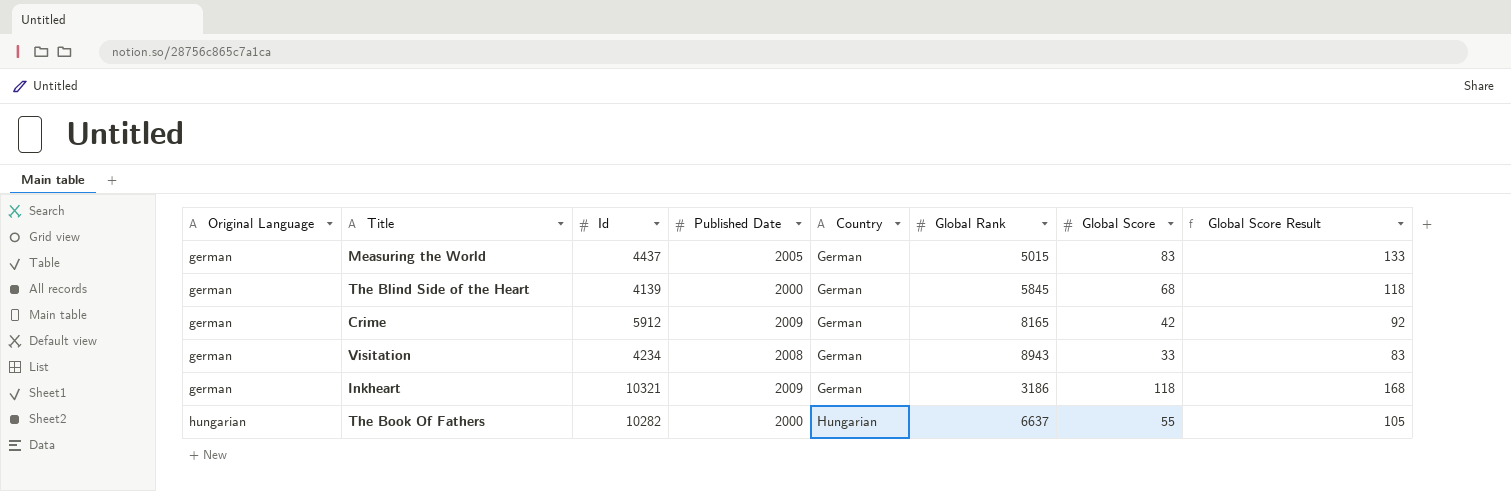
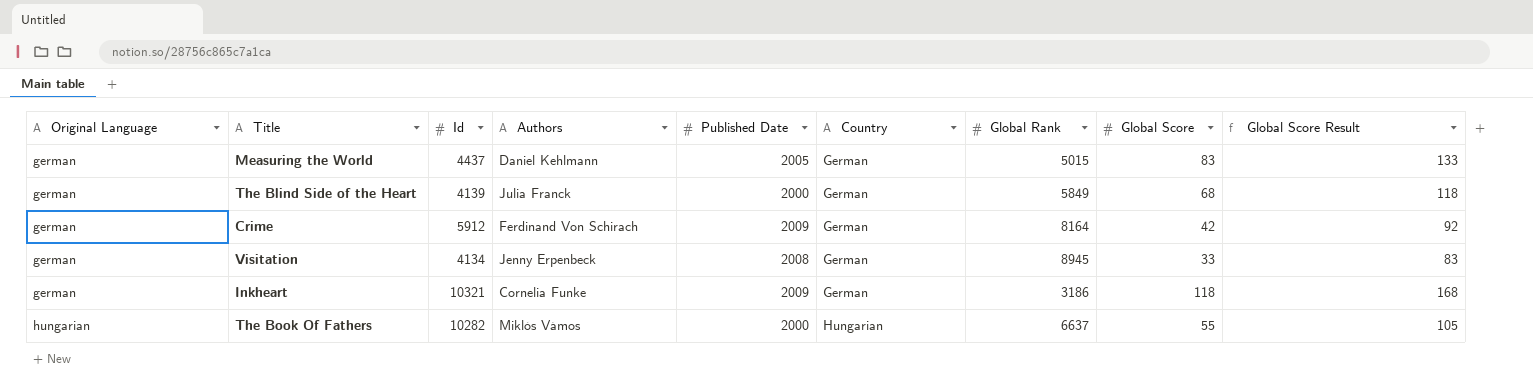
column Authors | position: none -> 4
The Blind Side of the Heart | Global Rank: 5845 -> 5849
Crime | Global Rank: 8165 -> 8164
Visitation | Id: 4234 -> 4134
Visitation | Global Rank: 8943 -> 8945

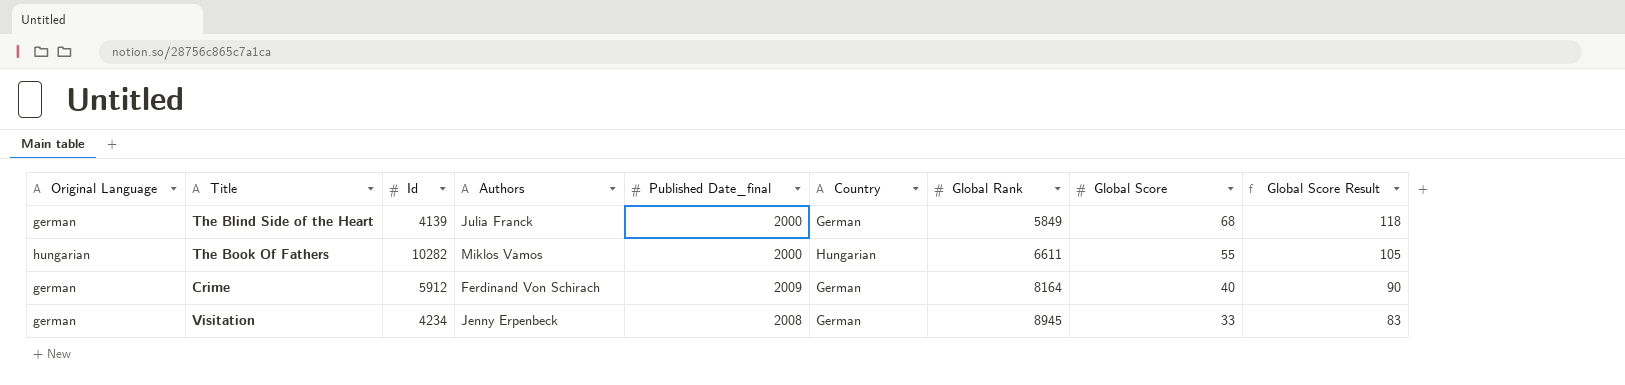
row order: Original Language ascending -> Global Rank ascending
column name: Published Date -> Published Date_final
row Measuring the World: german | 4437 | Daniel Kehlmann | 2005 | German | 5015 | 83 | 133 -> none
row Inkheart: german | 10321 | Cornelia Funke | 2009 | German | 3186 | 118 | 168 -> none
The Book Of Fathers | Global Rank: 6637 -> 6611
Crime | Global Score: 42 -> 40
Crime | Global Score Result: 92 -> 90
Visitation | Id: 4134 -> 4234

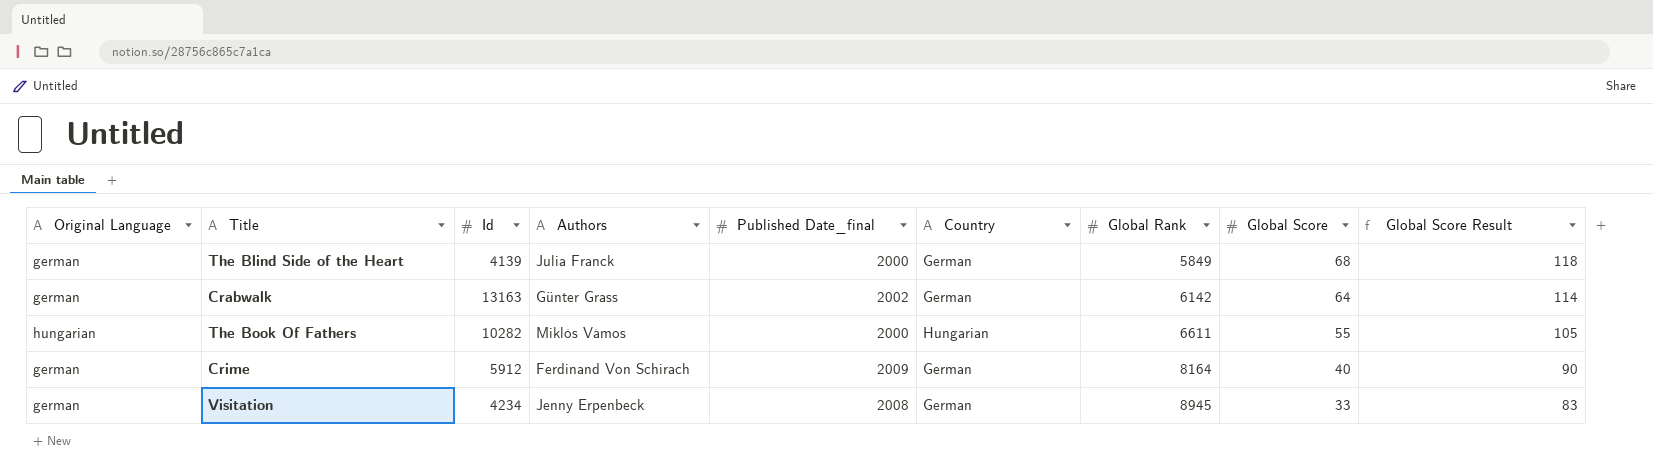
row Crabwalk: none -> german | 13163 | Günter Grass | 2002 | German | 6142 | 64 | 114

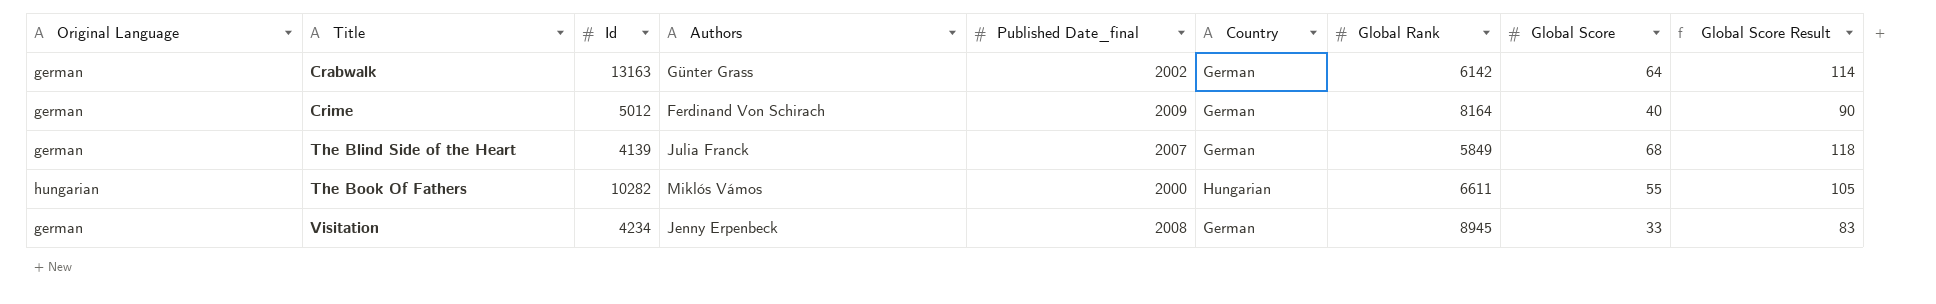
row order: Global Rank ascending -> Title ascending
Crime | Id: 5912 -> 5012
The Blind Side of the Heart | Published Date_final: 2000 -> 2007

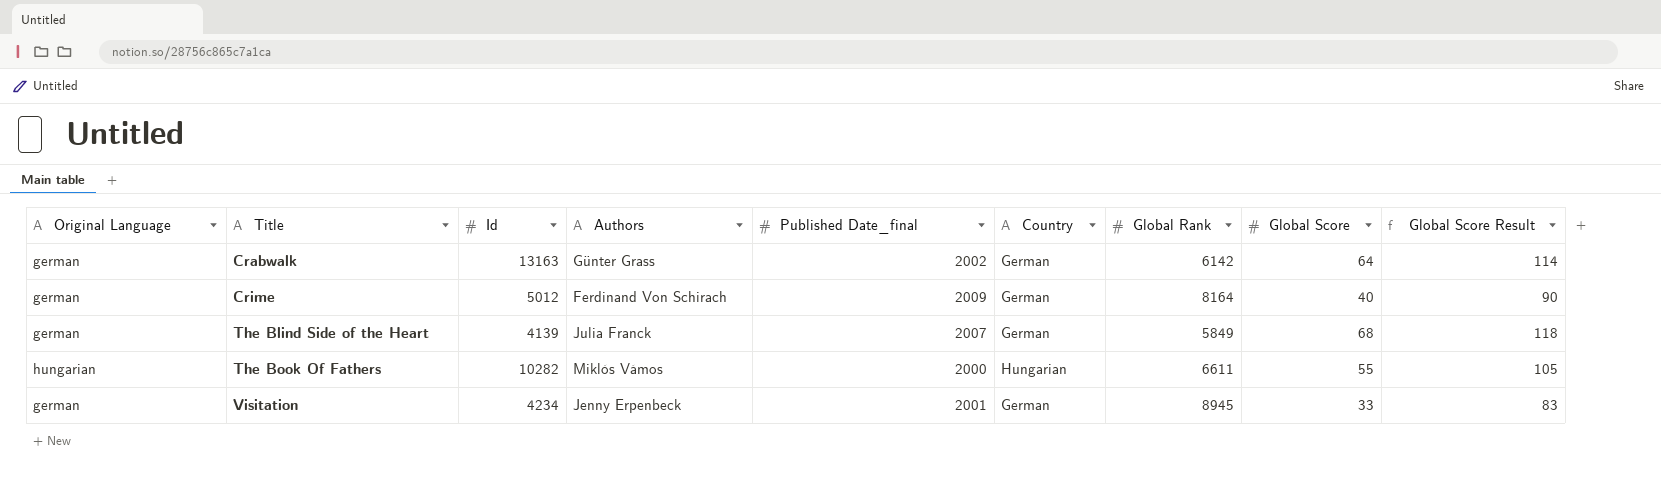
Visitation | Published Date_final: 2008 -> 2001

